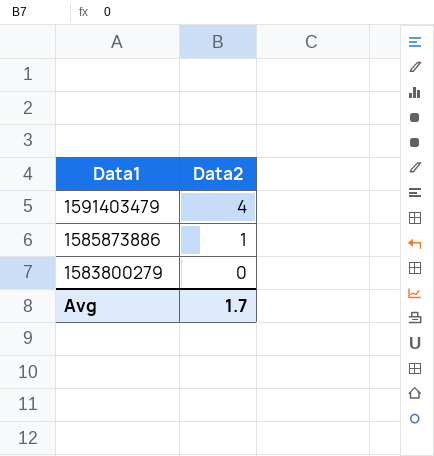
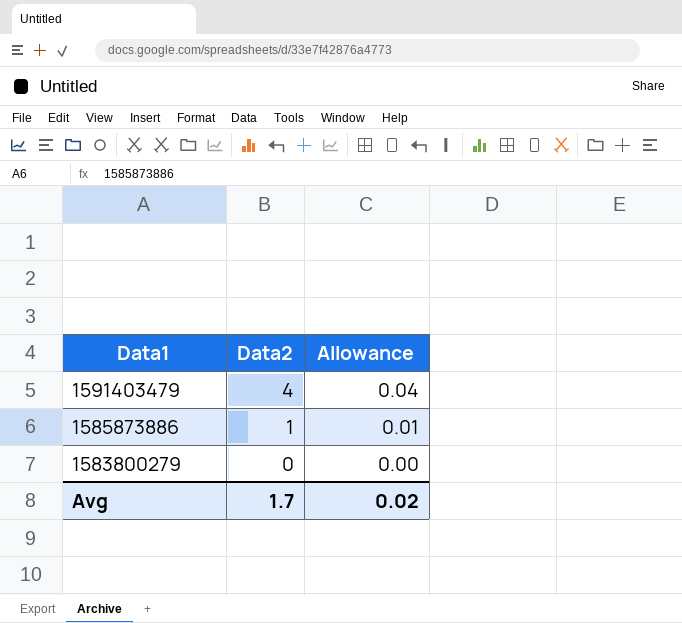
column Allowance | formula: none -> [Data2] * 0.01

